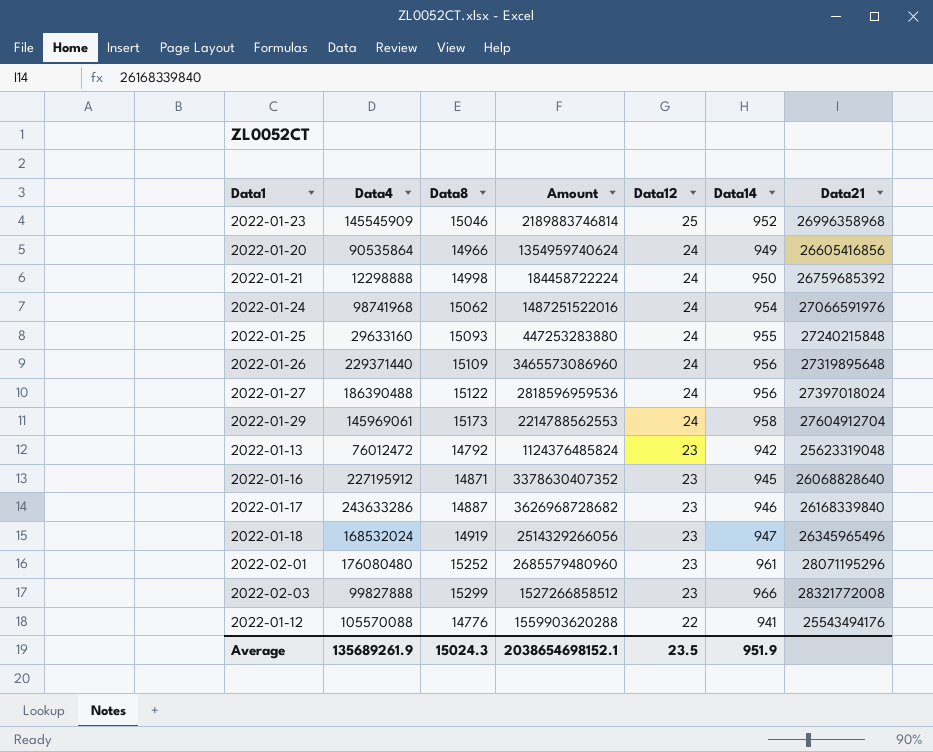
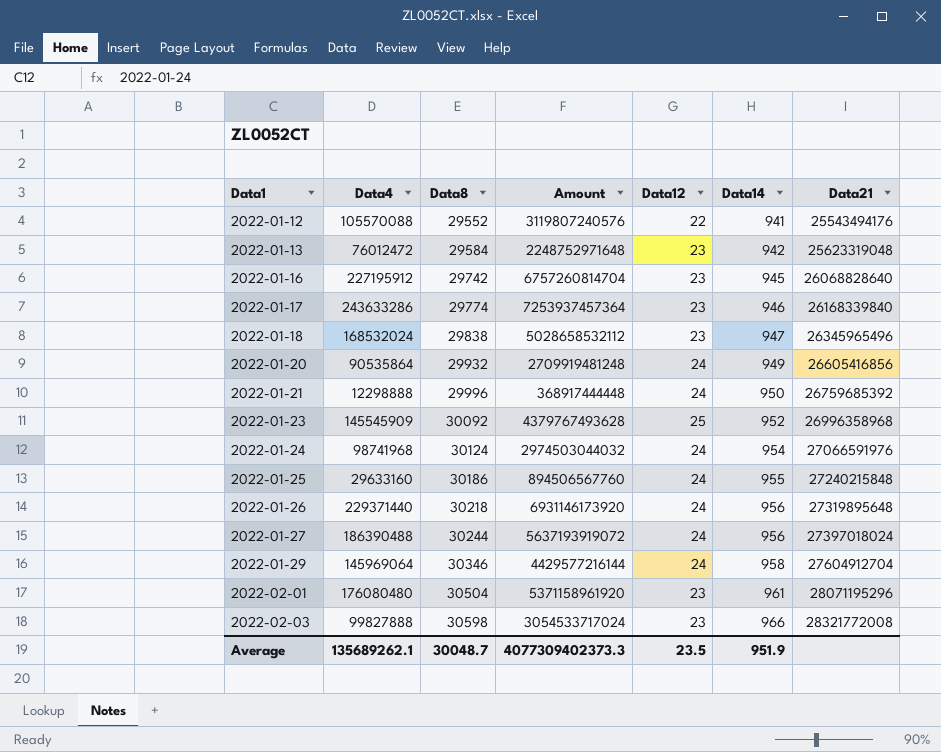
row order: Data12 descending -> Data1 ascending
2022-01-12 | Data8: 14776 -> 29552
2022-01-12 | Amount: 1559903620288 -> 3119807240576
2022-01-13 | Data8: 14792 -> 29584
2022-01-13 | Amount: 1124376485824 -> 2248752971648
2022-01-16 | Data8: 14871 -> 29742
2022-01-16 | Amount: 3378630407352 -> 6757260814704
2022-01-17 | Data8: 14887 -> 29774
2022-01-17 | Amount: 3626968728682 -> 7253937457364
2022-01-18 | Data8: 14919 -> 29838
2022-01-18 | Amount: 2514329266056 -> 5028658532112
2022-01-20 | Data8: 14966 -> 29932
2022-01-20 | Amount: 1354959740624 -> 2709919481248
2022-01-21 | Data8: 14998 -> 29996
2022-01-21 | Amount: 184458722224 -> 368917444448
2022-01-23 | Data8: 15046 -> 30092
2022-01-23 | Amount: 2189883746814 -> 4379767493628
2022-01-24 | Data8: 15062 -> 30124
2022-01-24 | Amount: 1487251522016 -> 2974503044032
2022-01-25 | Data8: 15093 -> 30186
2022-01-25 | Amount: 447253283880 -> 894506567760
2022-01-26 | Data8: 15109 -> 30218
2022-01-26 | Amount: 3465573086960 -> 6931146173920
2022-01-27 | Data8: 15122 -> 30244
2022-01-27 | Amount: 2818596959536 -> 5637193919072
2022-01-29 | Data4: 145969061 -> 145969064
2022-01-29 | Data8: 15173 -> 30346
2022-01-29 | Amount: 2214788562553 -> 4429577216144
2022-02-01 | Data8: 15252 -> 30504
2022-02-01 | Amount: 2685579480960 -> 5371158961920
2022-02-03 | Data8: 15299 -> 30598
2022-02-03 | Amount: 1527266858512 -> 3054533717024
Average | Data4: 135689261.9 -> 135689262.1
Average | Data8: 15024.3 -> 30048.7
Average | Amount: 2038654698152.1 -> 4077309402373.3

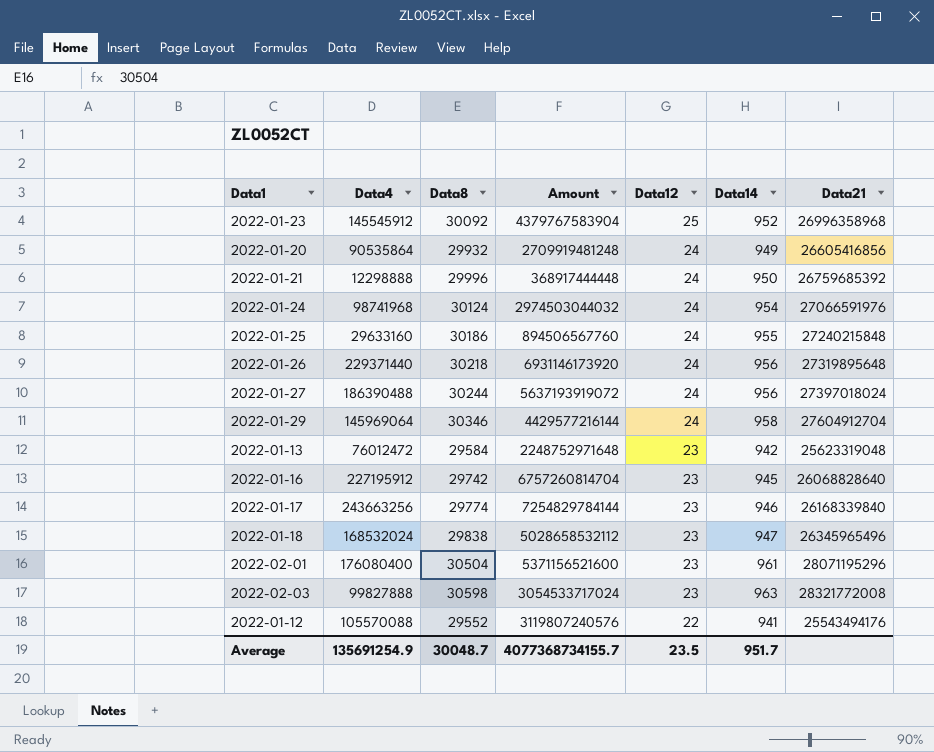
row order: Data1 ascending -> Data12 descending
2022-01-23 | Data4: 145545909 -> 145545912
2022-01-23 | Amount: 4379767493628 -> 4379767583904
2022-01-17 | Data4: 243633286 -> 243663256
2022-01-17 | Amount: 7253937457364 -> 7254829784144
2022-02-01 | Data4: 176080480 -> 176080400
2022-02-01 | Amount: 5371158961920 -> 5371156521600
2022-02-03 | Data14: 966 -> 963
Average | Data4: 135689262.1 -> 135691254.9
Average | Amount: 4077309402373.3 -> 4077368734155.7
Average | Data14: 951.9 -> 951.7

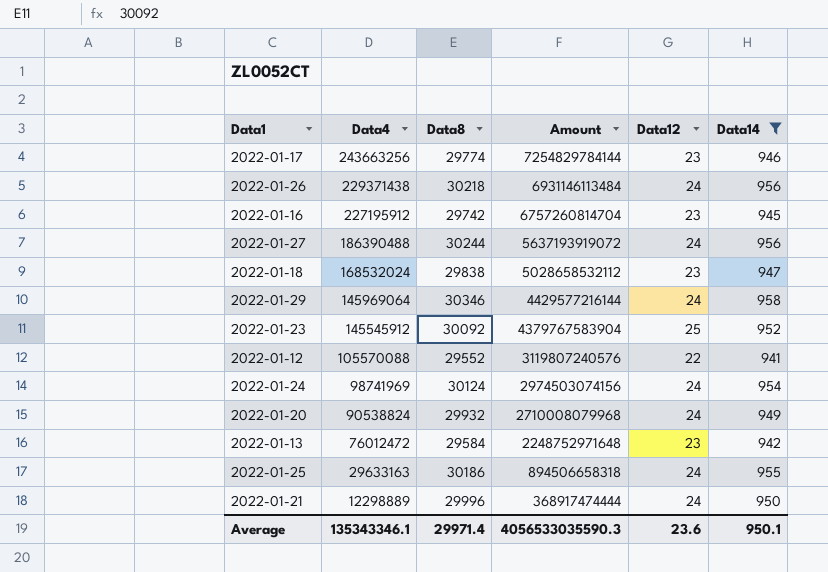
filter: none -> Data14 <= 958
row order: Data12 descending -> Data4 descending
column Data21 | position: 7 -> none
2022-01-26 | Data4: 229371440 -> 229371438
2022-01-26 | Amount: 6931146173920 -> 6931146113484
2022-01-24 | Data4: 98741968 -> 98741969
2022-01-24 | Amount: 2974503044032 -> 2974503074156
2022-01-20 | Data4: 90535864 -> 90538824
2022-01-20 | Amount: 2709919481248 -> 2710008079968
2022-01-25 | Data4: 29633160 -> 29633163
2022-01-25 | Amount: 894506567760 -> 894506658318
2022-01-21 | Data4: 12298888 -> 12298889
2022-01-21 | Amount: 368917444448 -> 368917474444
Average | Data4: 135691254.9 -> 135343346.1
Average | Data8: 30048.7 -> 29971.4
Average | Amount: 4077368734155.7 -> 4056533035590.3
Average | Data12: 23.5 -> 23.6
Average | Data14: 951.7 -> 950.1

